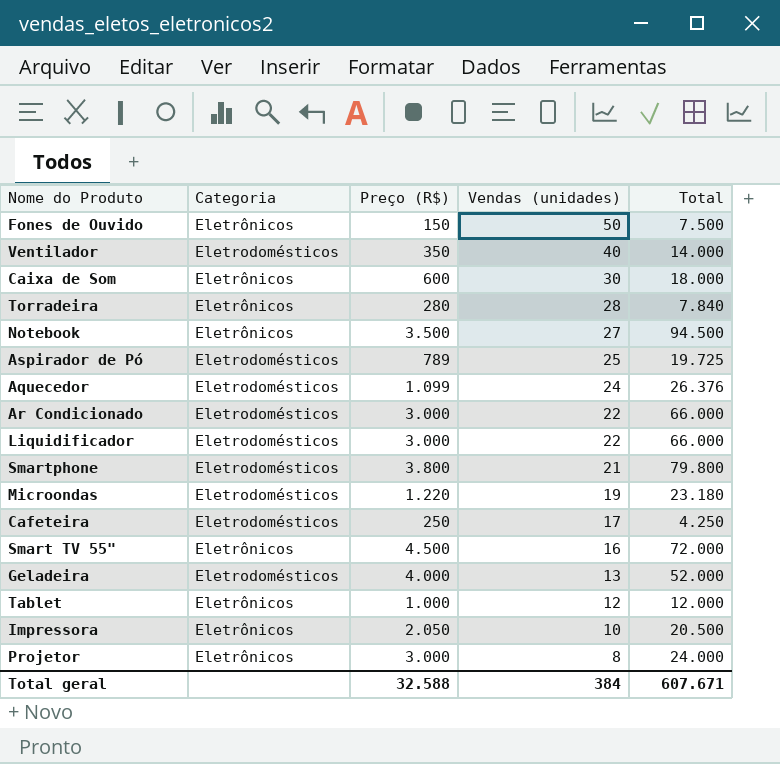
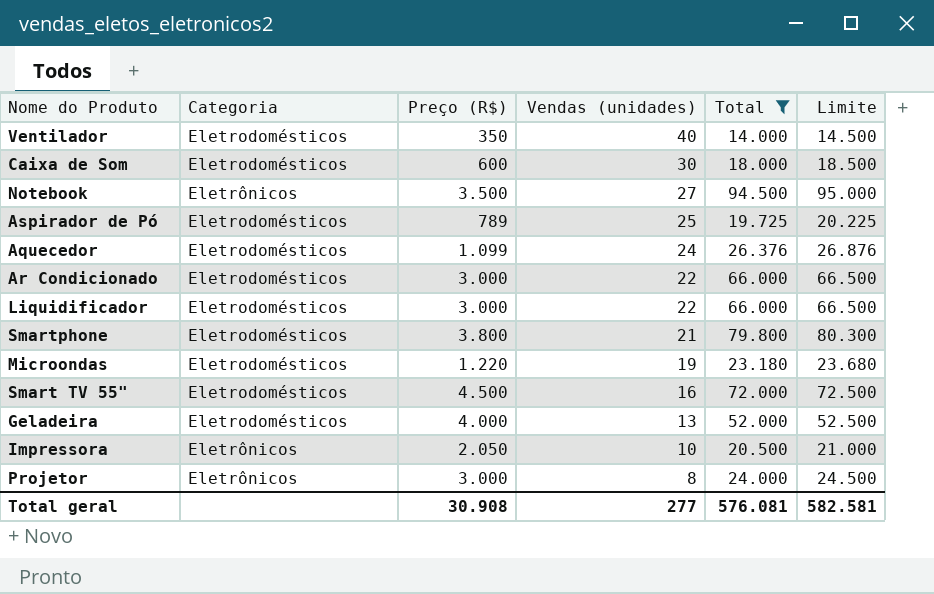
filter: none -> Total >= 14.000
column Limite | formula: none -> [Total] + 500
Caixa de Som | Categoria: Eletrônicos -> Eletrodomésticos
Smart TV 55" | Categoria: Eletrônicos -> Eletrodomésticos
Total geral | Preço (R$): 32.588 -> 30.908
Total geral | Vendas (unidades): 384 -> 277
Total geral | Total: 607.671 -> 576.081

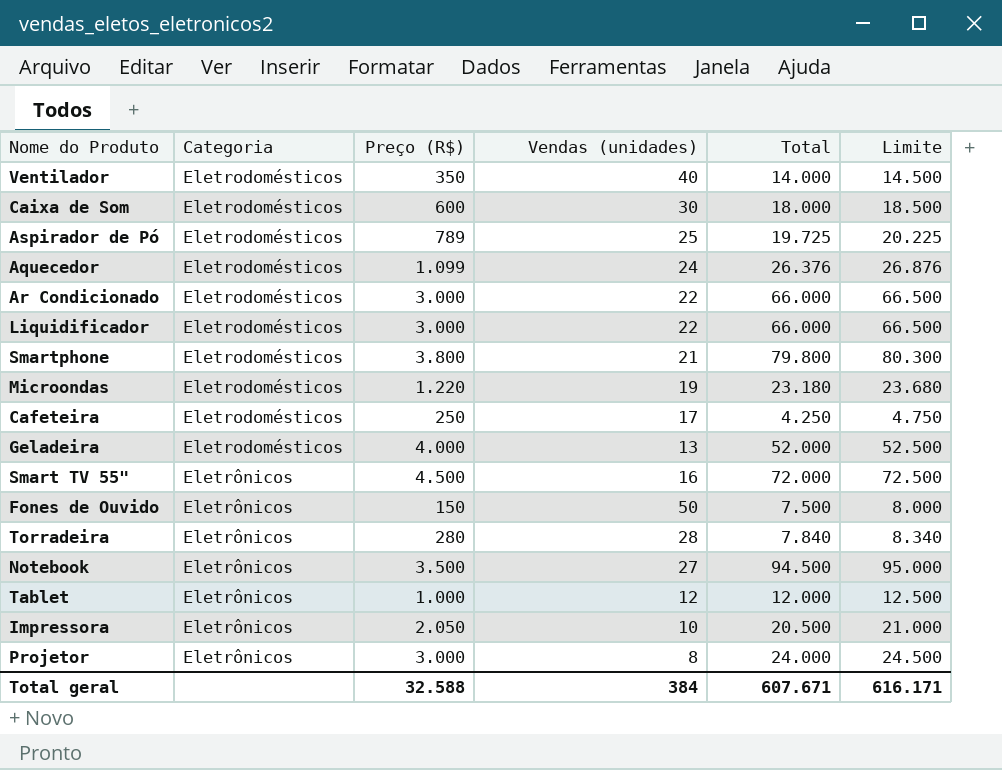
filter: Total >= 14.000 -> none
row order: Vendas (unidades) descending -> Categoria ascending
Smart TV 55" | Categoria: Eletrodomésticos -> Eletrônicos
Total geral | Preço (R$): 30.908 -> 32.588
Total geral | Vendas (unidades): 277 -> 384
Total geral | Total: 576.081 -> 607.671
Total geral | Limite: 582.581 -> 616.171

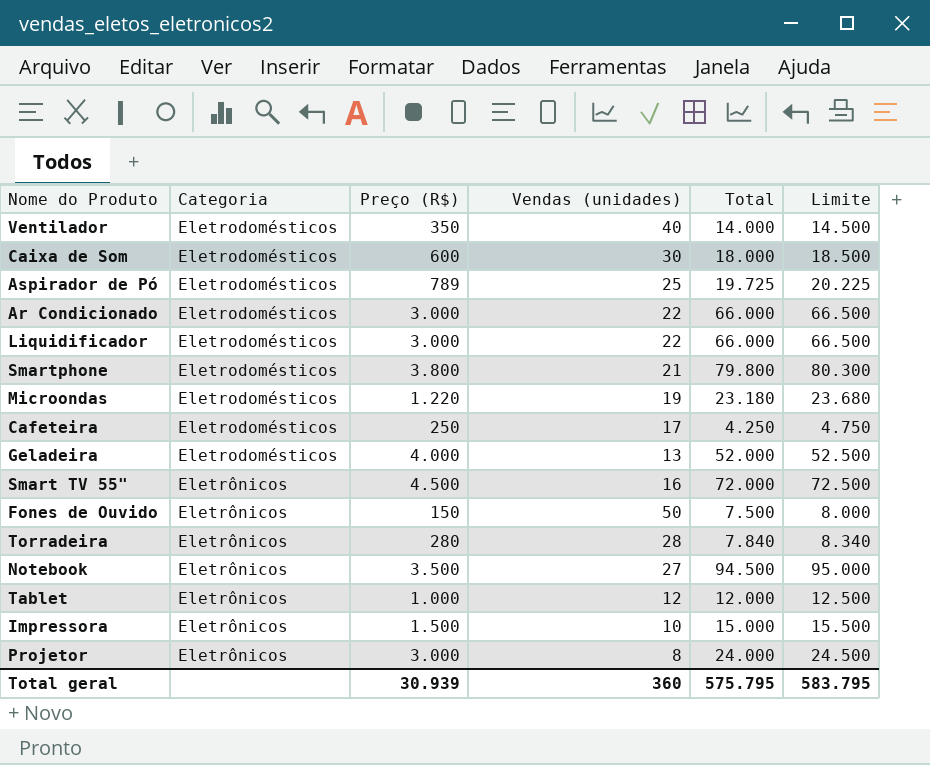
row Aquecedor: Eletrodomésticos | 1.099 | 24 | 26.376 | 26.876 -> none
Impressora | Preço (R$): 2.050 -> 1.500
Impressora | Total: 20.500 -> 15.000
Impressora | Limite: 21.000 -> 15.500
Total geral | Preço (R$): 32.588 -> 30.939
Total geral | Vendas (unidades): 384 -> 360
Total geral | Total: 607.671 -> 575.795
Total geral | Limite: 616.171 -> 583.795

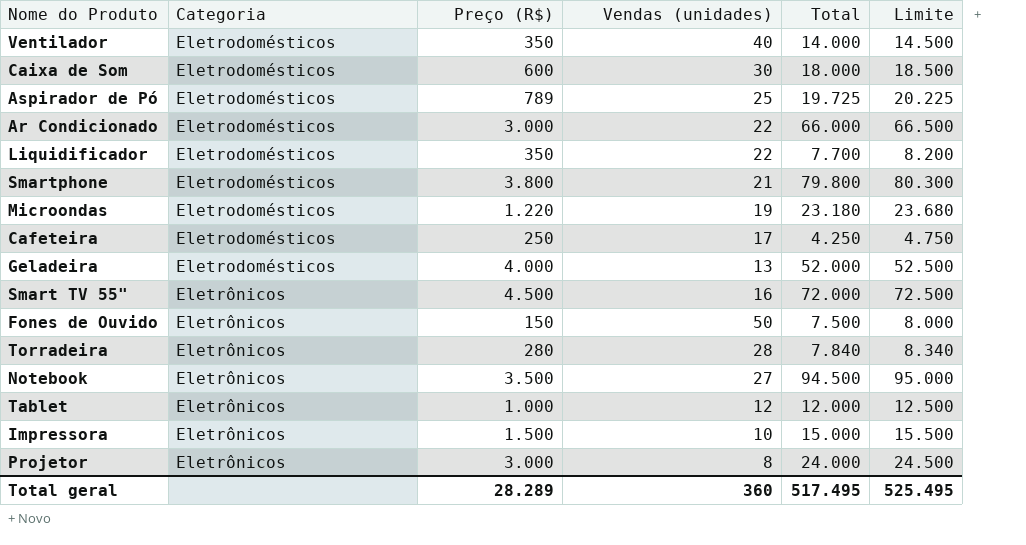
Liquidificador | Preço (R$): 3.000 -> 350
Liquidificador | Total: 66.000 -> 7.700
Liquidificador | Limite: 66.500 -> 8.200
Total geral | Preço (R$): 30.939 -> 28.289
Total geral | Total: 575.795 -> 517.495
Total geral | Limite: 583.795 -> 525.495

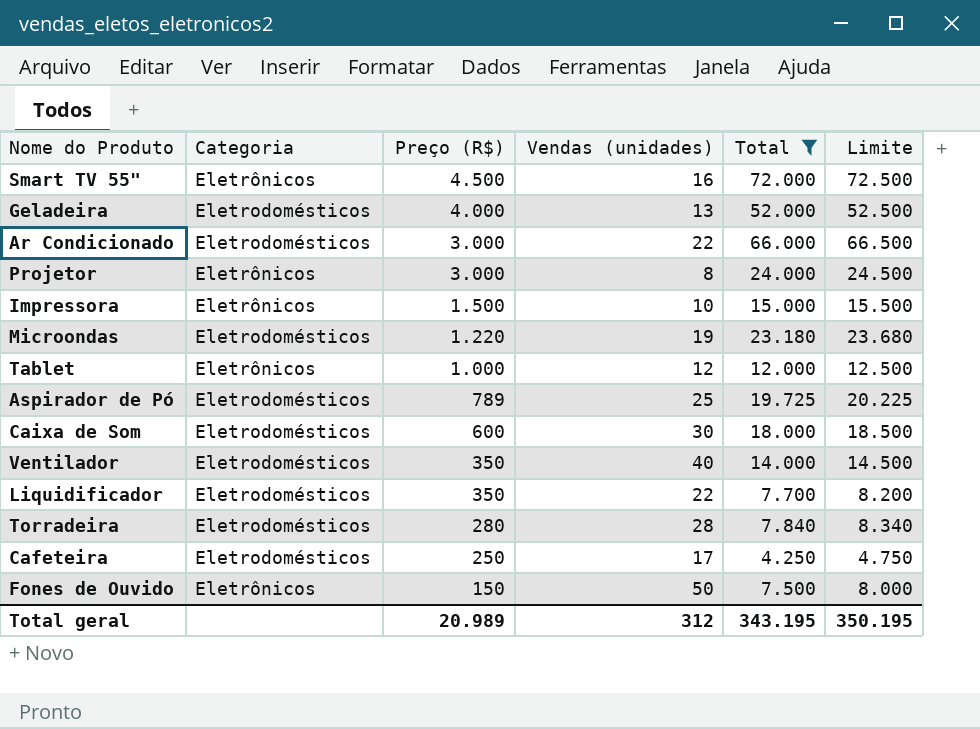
filter: none -> Total <= 72.000
row order: Categoria ascending -> Preço (R$) descending
Torradeira | Categoria: Eletrônicos -> Eletrodomésticos
Total geral | Preço (R$): 28.289 -> 20.989
Total geral | Vendas (unidades): 360 -> 312
Total geral | Total: 517.495 -> 343.195
Total geral | Limite: 525.495 -> 350.195

